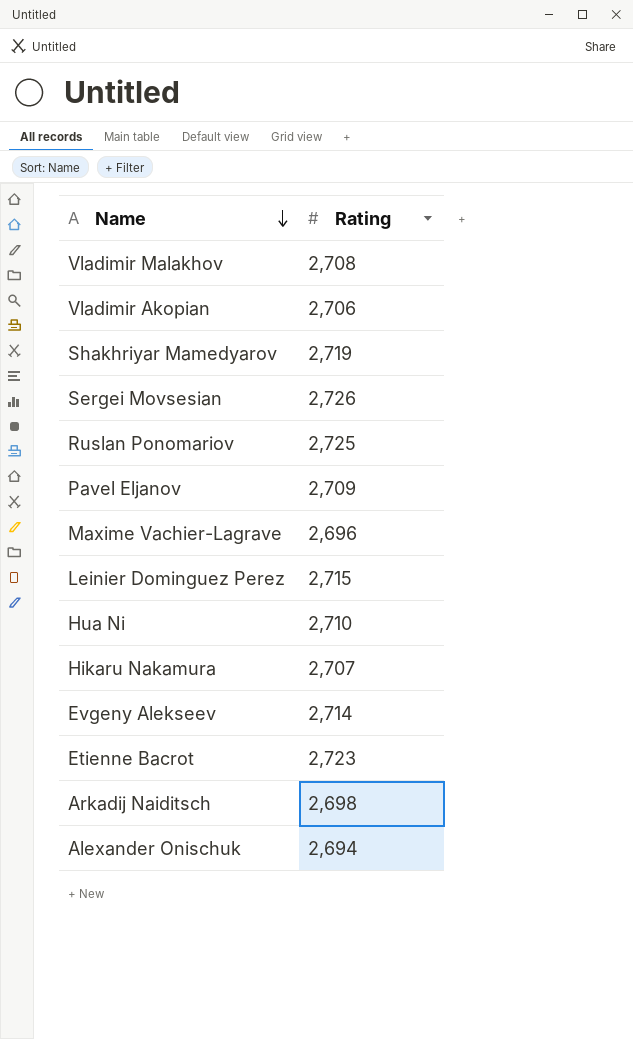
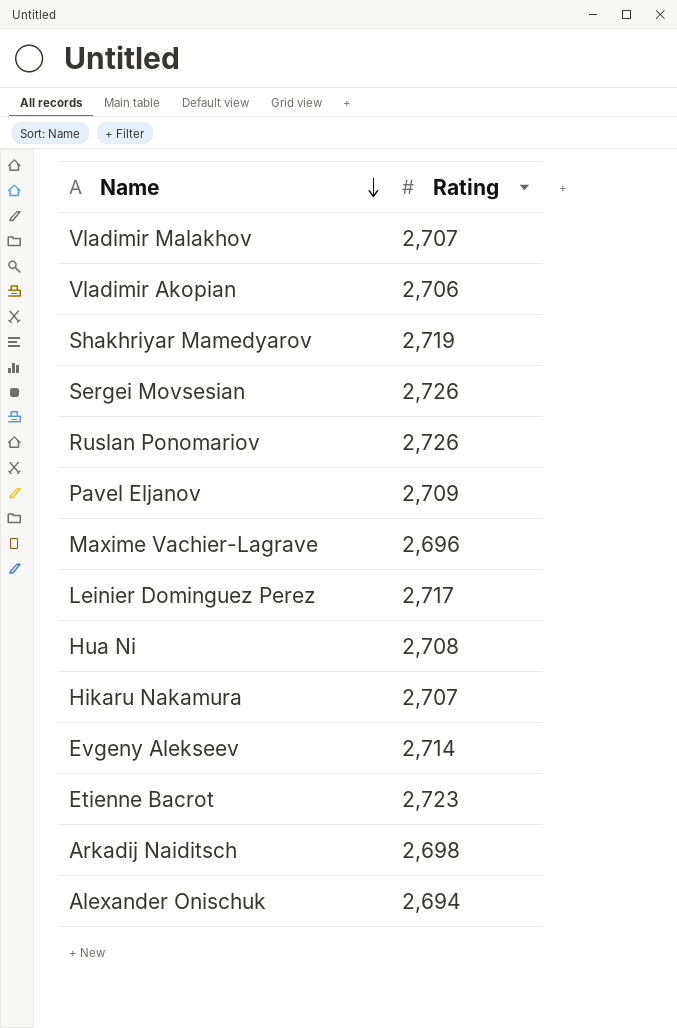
Vladimir Malakhov | Rating: 2,708 -> 2,707
Ruslan Ponomariov | Rating: 2,725 -> 2,726
Leinier Dominguez Perez | Rating: 2,715 -> 2,717
Hua Ni | Rating: 2,710 -> 2,708

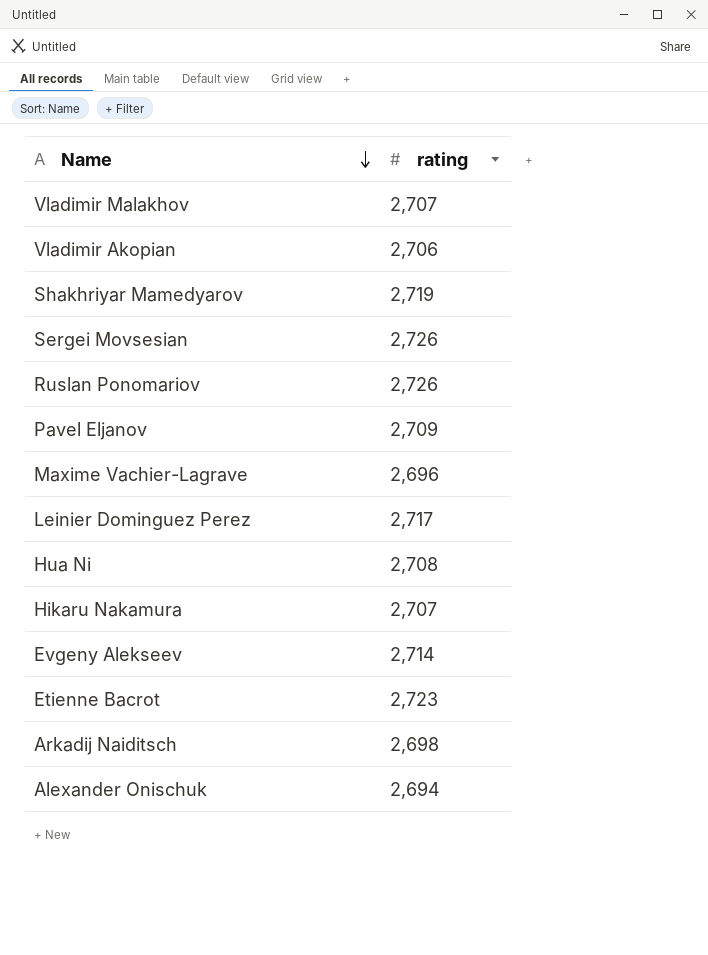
column name: Rating -> rating

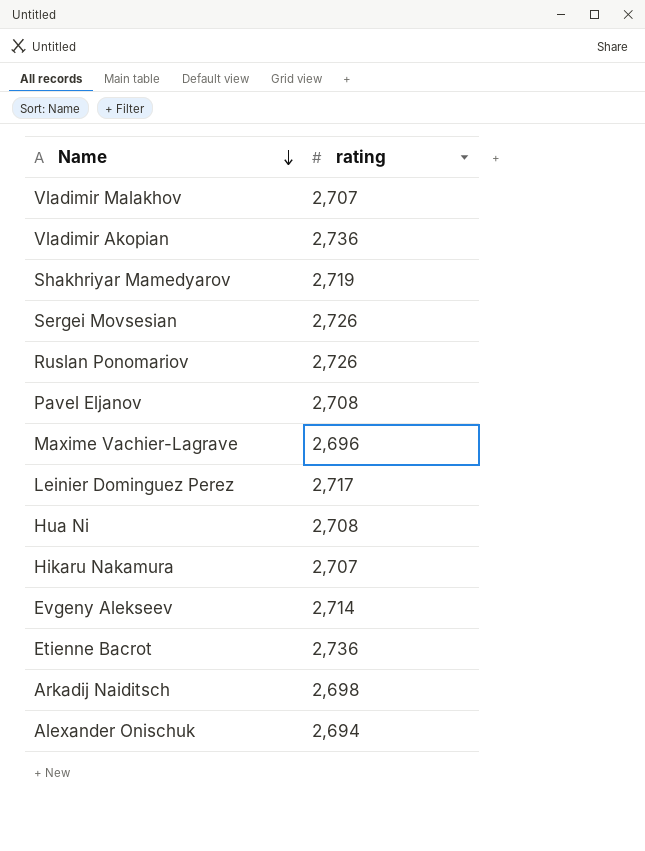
Vladimir Akopian | rating: 2,706 -> 2,736
Pavel Eljanov | rating: 2,709 -> 2,708
Etienne Bacrot | rating: 2,723 -> 2,736

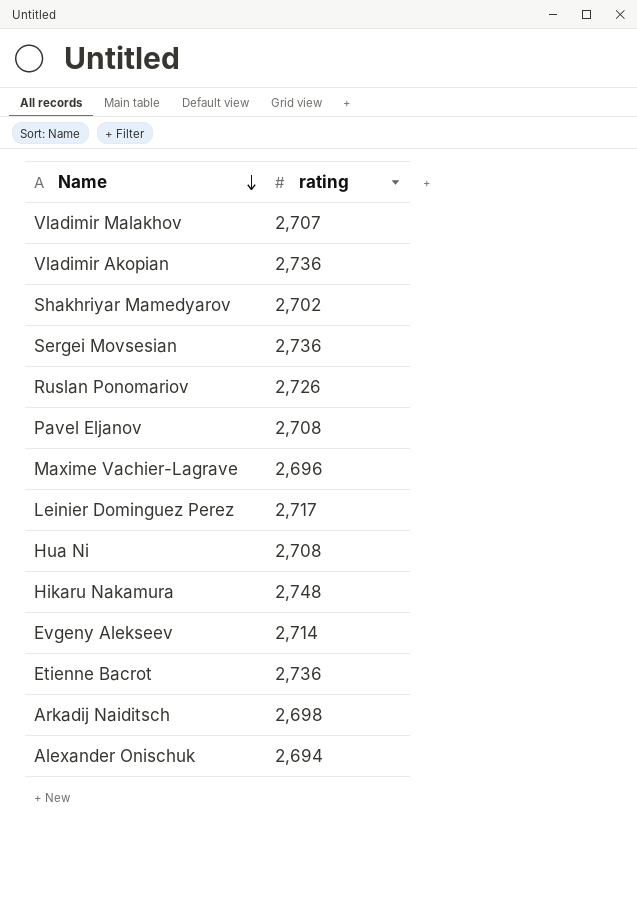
Shakhriyar Mamedyarov | rating: 2,719 -> 2,702
Sergei Movsesian | rating: 2,726 -> 2,736
Hikaru Nakamura | rating: 2,707 -> 2,748

